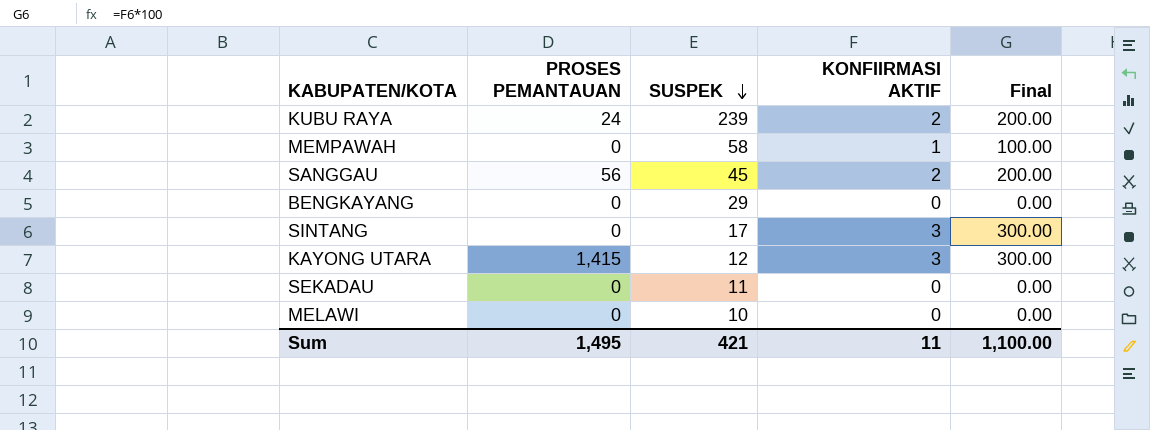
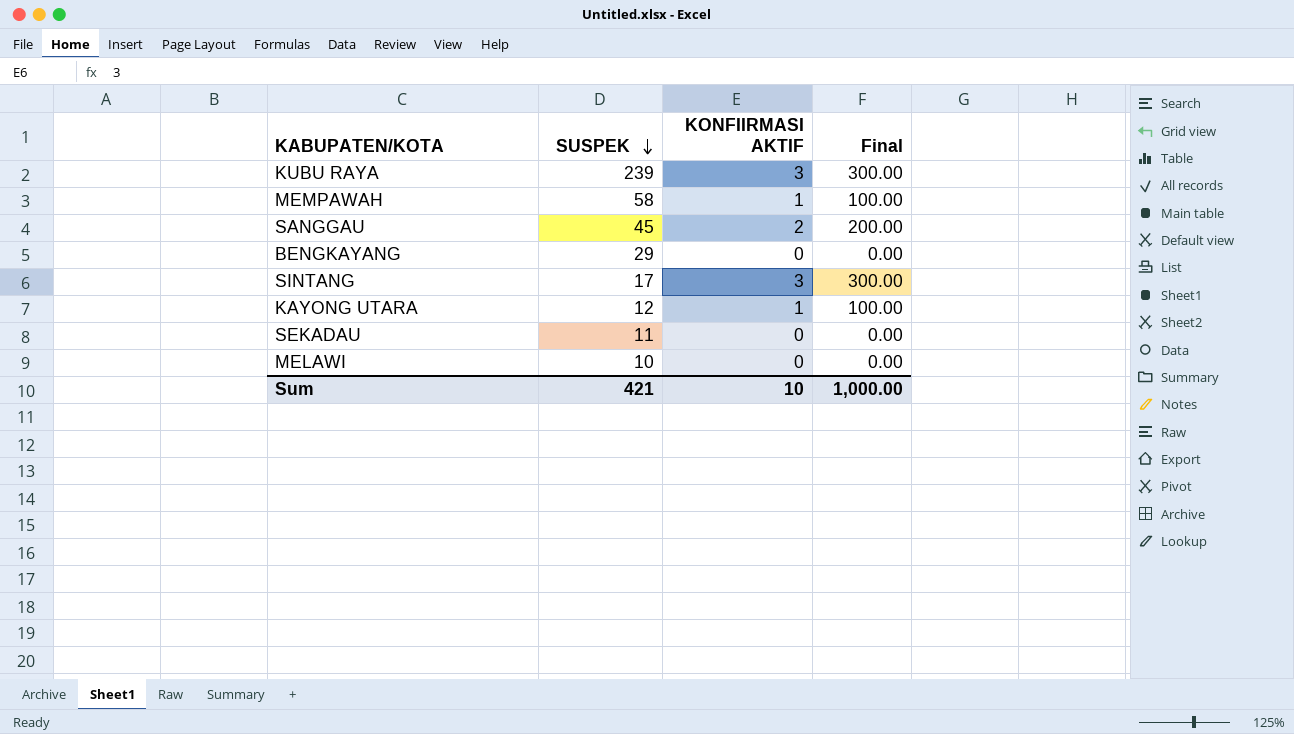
column PROSES PEMANTAUAN | position: 2 -> none
KUBU RAYA | KONFIIRMASI AKTIF: 2 -> 3
KUBU RAYA | Final: 200.00 -> 300.00
KAYONG UTARA | KONFIIRMASI AKTIF: 3 -> 1
KAYONG UTARA | Final: 300.00 -> 100.00
Sum | KONFIIRMASI AKTIF: 11 -> 10
Sum | Final: 1,100.00 -> 1,000.00

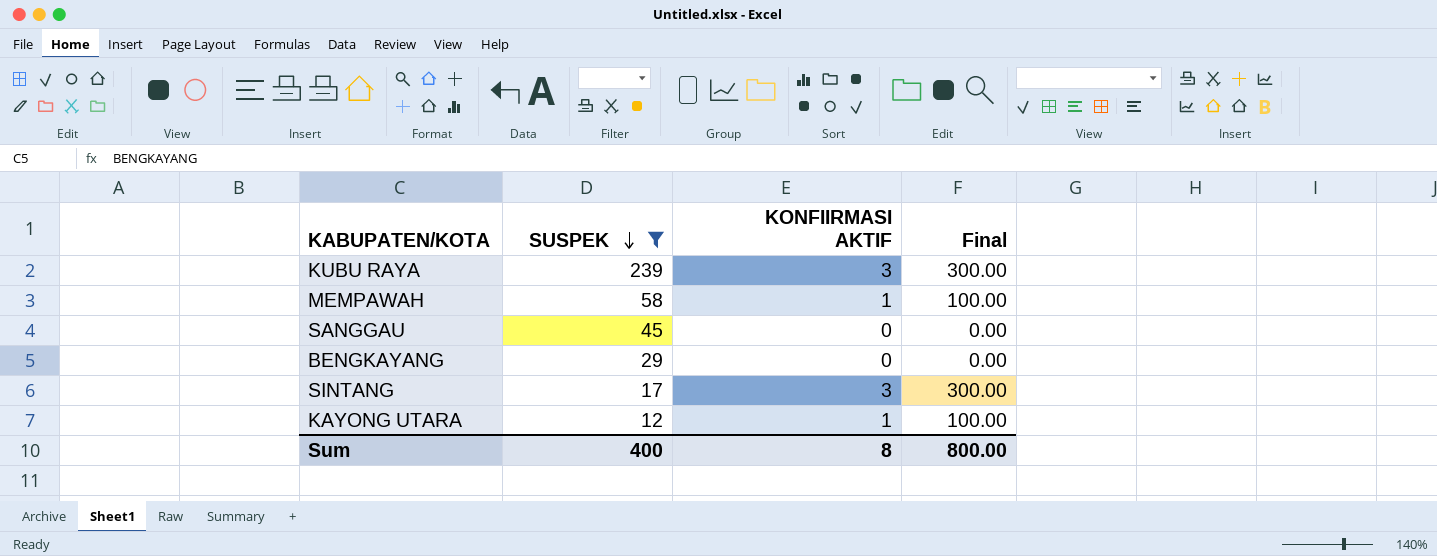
filter: none -> SUSPEK >= 12
SANGGAU | KONFIIRMASI AKTIF: 2 -> 0
SANGGAU | Final: 200.00 -> 0.00
Sum | SUSPEK: 421 -> 400
Sum | KONFIIRMASI AKTIF: 10 -> 8
Sum | Final: 1,000.00 -> 800.00

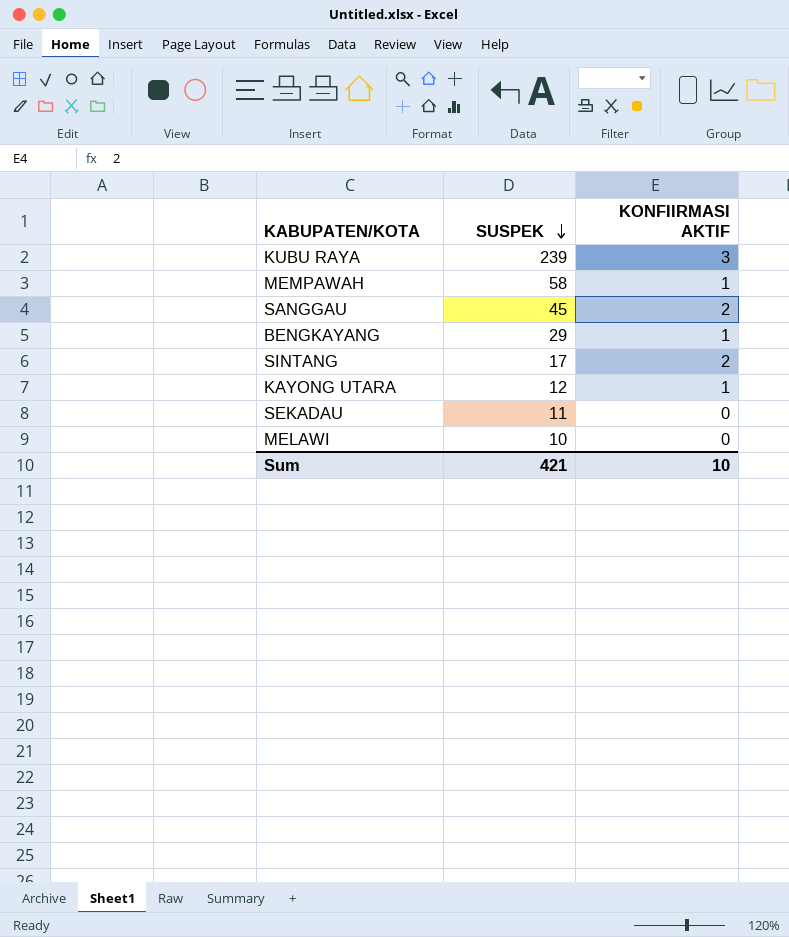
filter: SUSPEK >= 12 -> none
column Final | formula: [KONFIIRMASI AKTIF] * 100 -> none
SANGGAU | KONFIIRMASI AKTIF: 0 -> 2
BENGKAYANG | KONFIIRMASI AKTIF: 0 -> 1
SINTANG | KONFIIRMASI AKTIF: 3 -> 2
Sum | SUSPEK: 400 -> 421
Sum | KONFIIRMASI AKTIF: 8 -> 10

